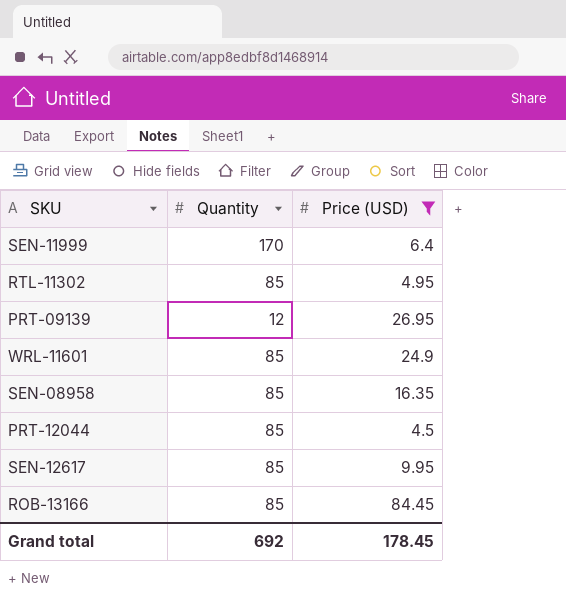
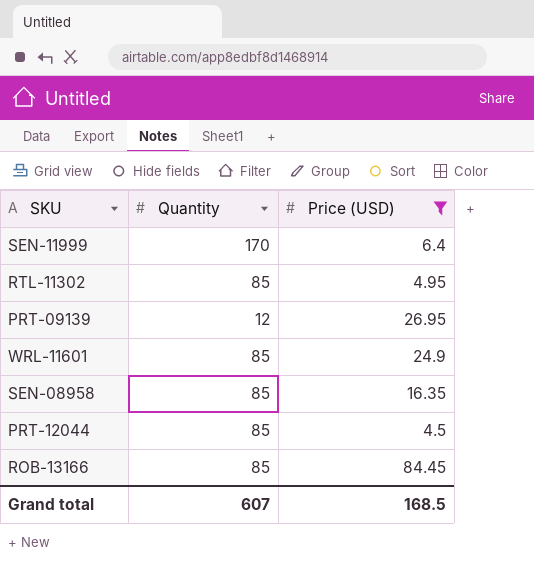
row SEN-12617: 85 | 9.95 -> none
Grand total | Quantity: 692 -> 607
Grand total | Price (USD): 178.45 -> 168.5

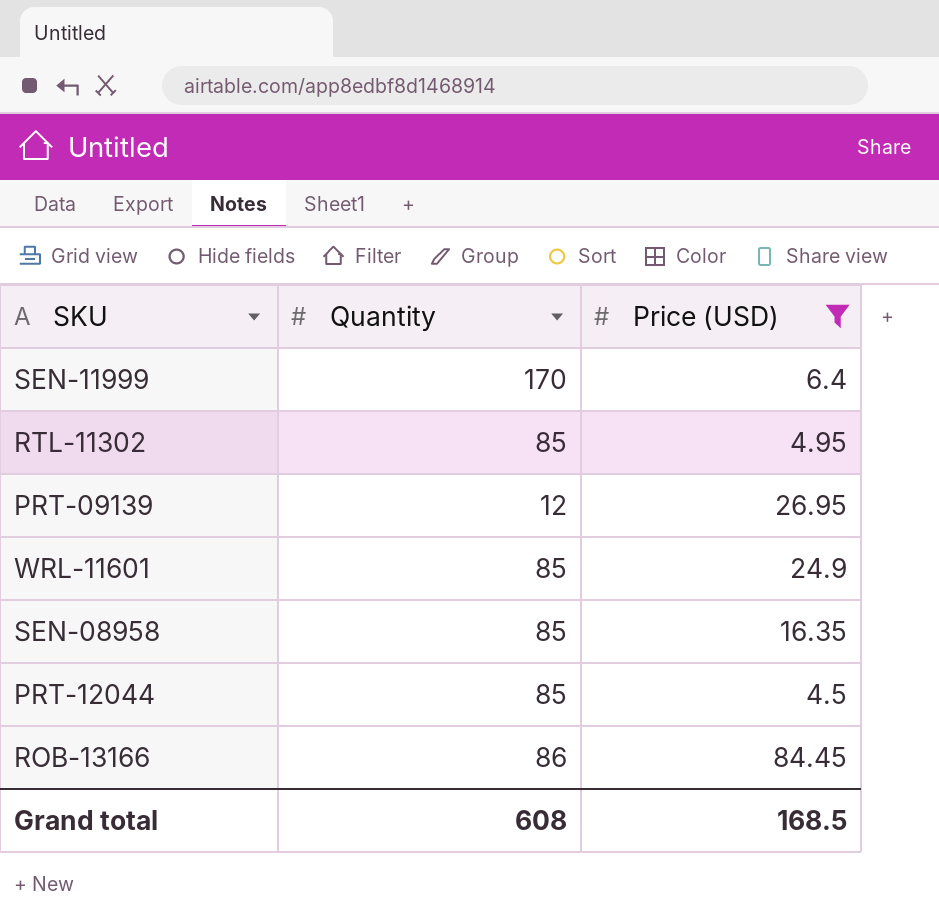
ROB-13166 | Quantity: 85 -> 86
Grand total | Quantity: 607 -> 608

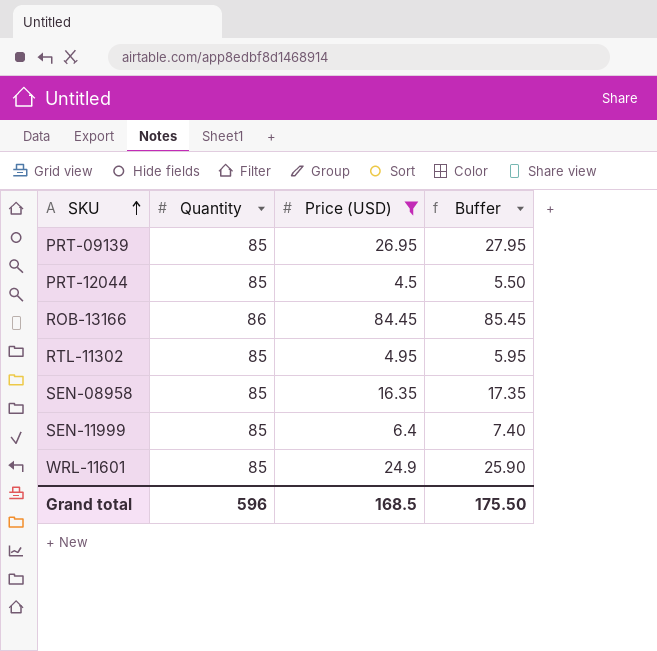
row order: none -> SKU ascending
column Buffer | formula: none -> [Price (USD)] + 1
PRT-09139 | Quantity: 12 -> 85
SEN-11999 | Quantity: 170 -> 85
Grand total | Quantity: 608 -> 596

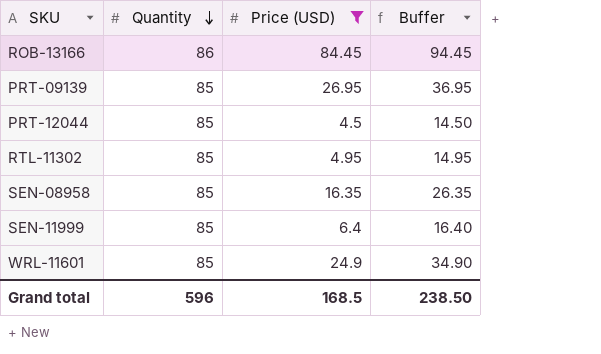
row order: SKU ascending -> Quantity descending
column Buffer | formula: [Price (USD)] + 1 -> [Price (USD)] + 10
Grand total | Buffer: 175.50 -> 238.50

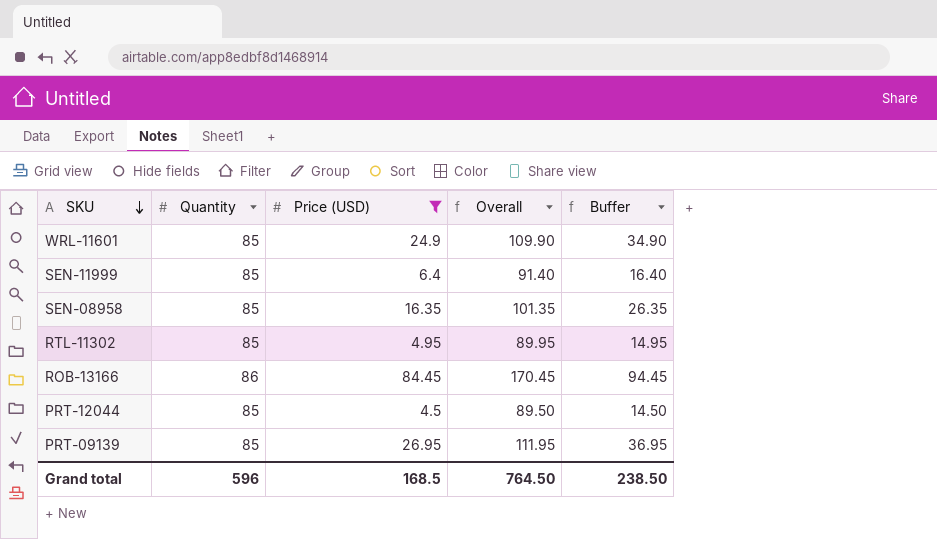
row order: Quantity descending -> SKU descending
column Overall | formula: none -> [Quantity] + [Price (USD)]

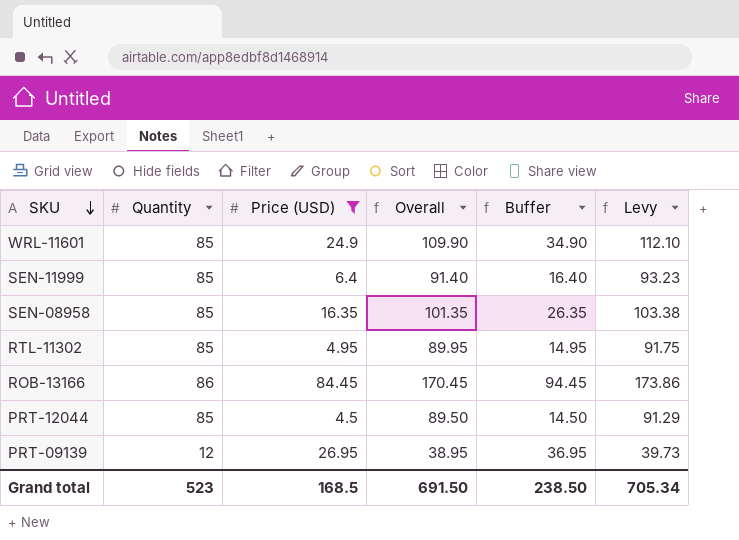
column Levy | formula: none -> [Overall] * 1.02
PRT-09139 | Quantity: 85 -> 12
PRT-09139 | Overall: 111.95 -> 38.95
Grand total | Quantity: 596 -> 523
Grand total | Overall: 764.50 -> 691.50

